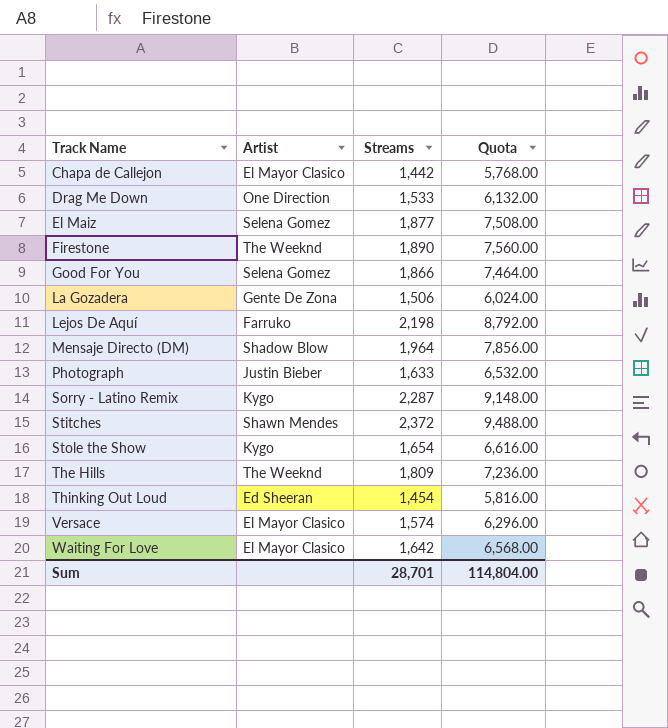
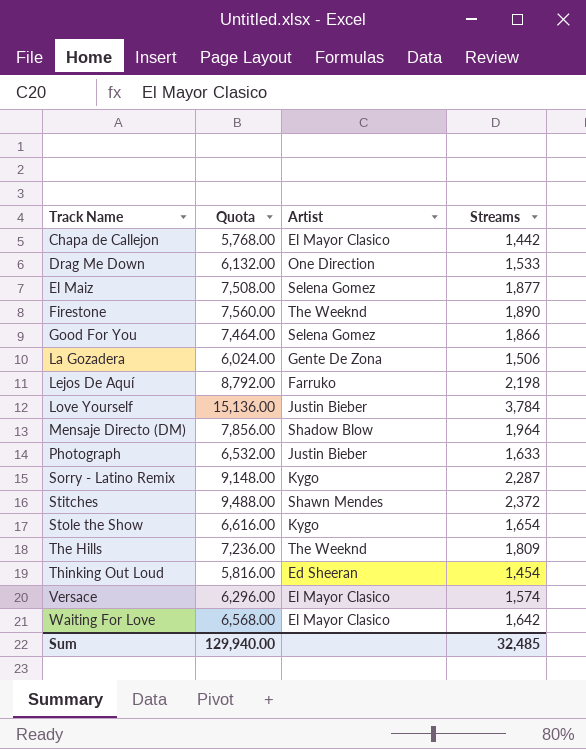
column Quota | position: 4 -> 2
row Love Yourself: none -> 15,136.00 | Justin Bieber | 3,784
Sum | Quota: 114,804.00 -> 129,940.00
Sum | Streams: 28,701 -> 32,485

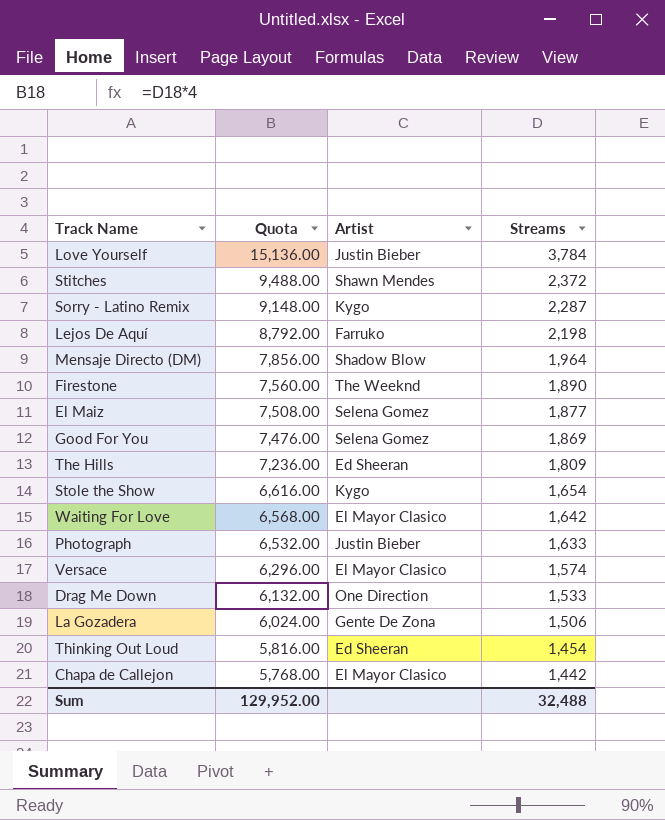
row order: Track Name ascending -> Quota descending
Good For You | Quota: 7,464.00 -> 7,476.00
Good For You | Streams: 1,866 -> 1,869
The Hills | Artist: The Weeknd -> Ed Sheeran
Sum | Quota: 129,940.00 -> 129,952.00
Sum | Streams: 32,485 -> 32,488

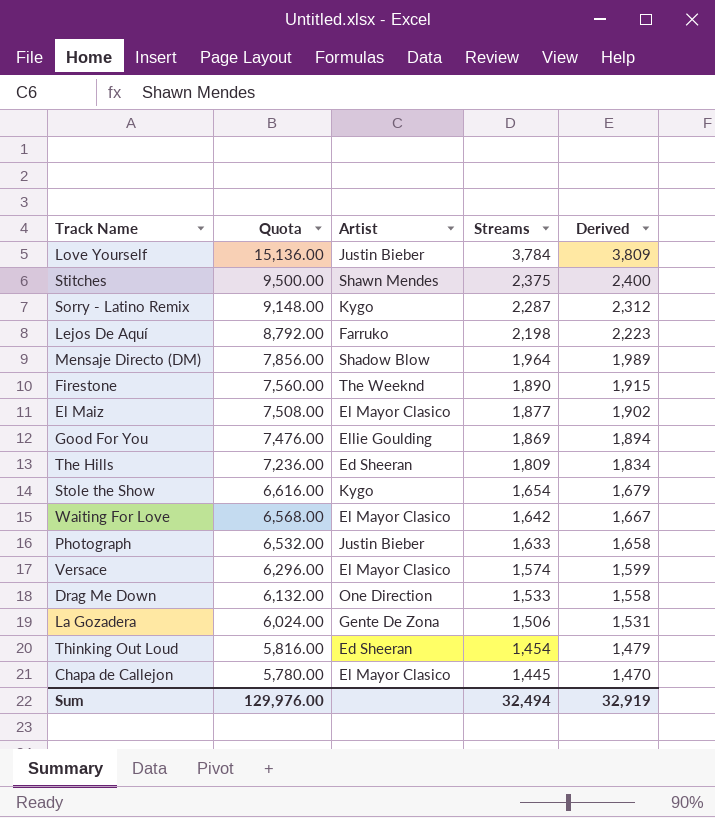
column Derived | formula: none -> [Streams] + 25
Stitches | Quota: 9,488.00 -> 9,500.00
Stitches | Streams: 2,372 -> 2,375
El Maiz | Artist: Selena Gomez -> El Mayor Clasico
Good For You | Artist: Selena Gomez -> Ellie Goulding
Chapa de Callejon | Quota: 5,768.00 -> 5,780.00
Chapa de Callejon | Streams: 1,442 -> 1,445
Sum | Quota: 129,952.00 -> 129,976.00
Sum | Streams: 32,488 -> 32,494

